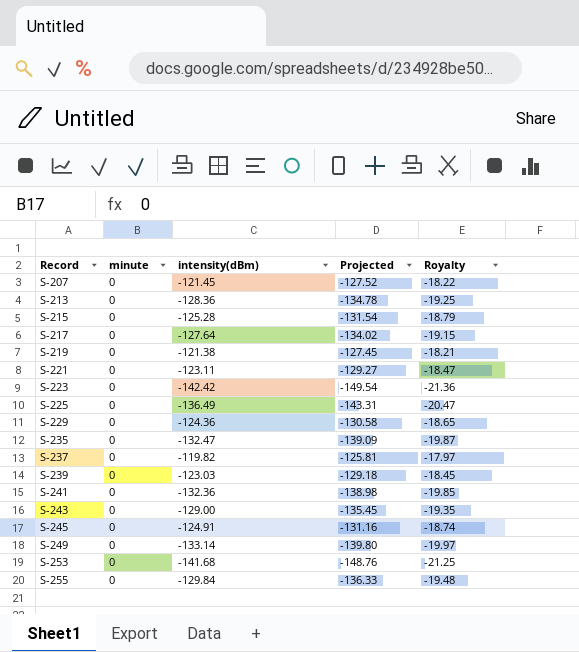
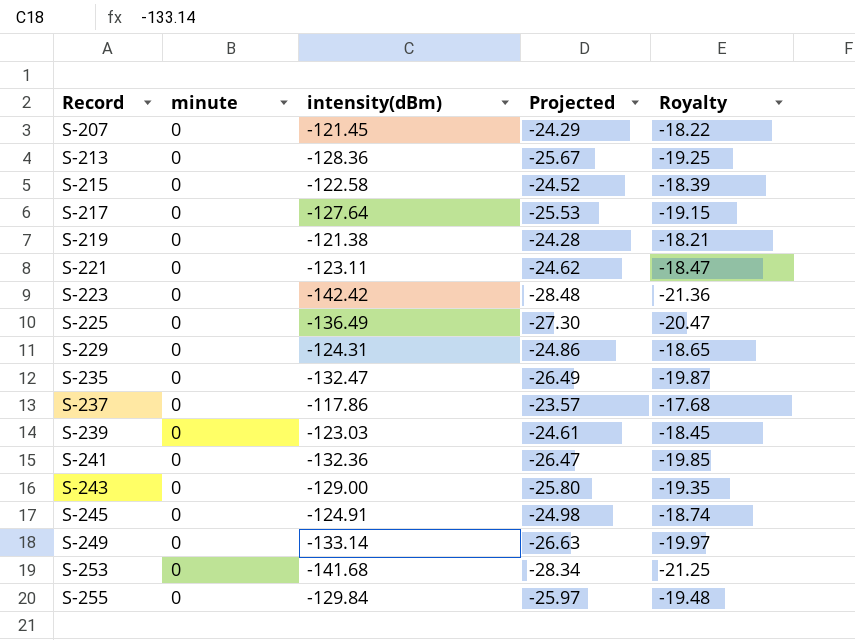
column Projected | formula: [intensity(dBm)] * 1.05 -> [intensity(dBm)] * 0.2
S-215 | intensity(dBm): -125.28 -> -122.58
S-215 | Royalty: -18.79 -> -18.39
S-229 | intensity(dBm): -124.36 -> -124.31
S-237 | intensity(dBm): -119.82 -> -117.86
S-237 | Royalty: -17.97 -> -17.68

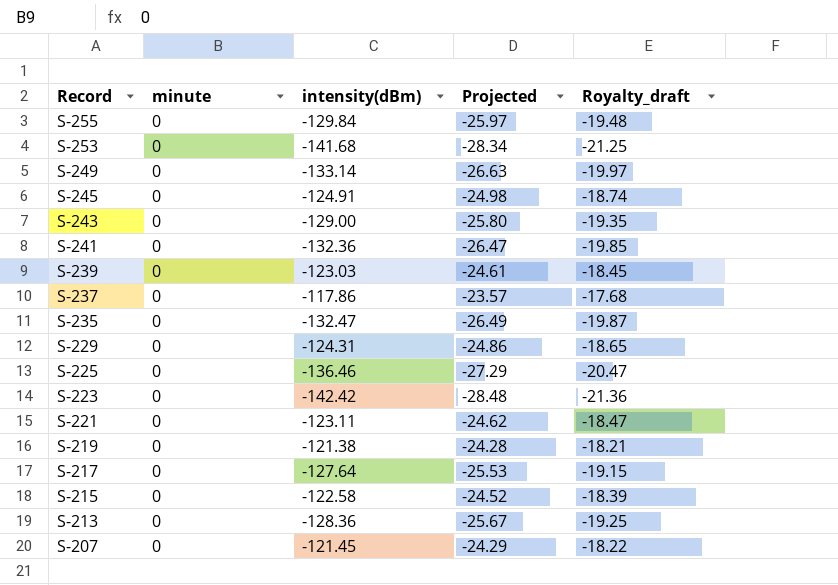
row order: Record ascending -> Record descending
column name: Royalty -> Royalty_draft
S-225 | intensity(dBm): -136.49 -> -136.46
S-225 | Projected: -27.30 -> -27.29

